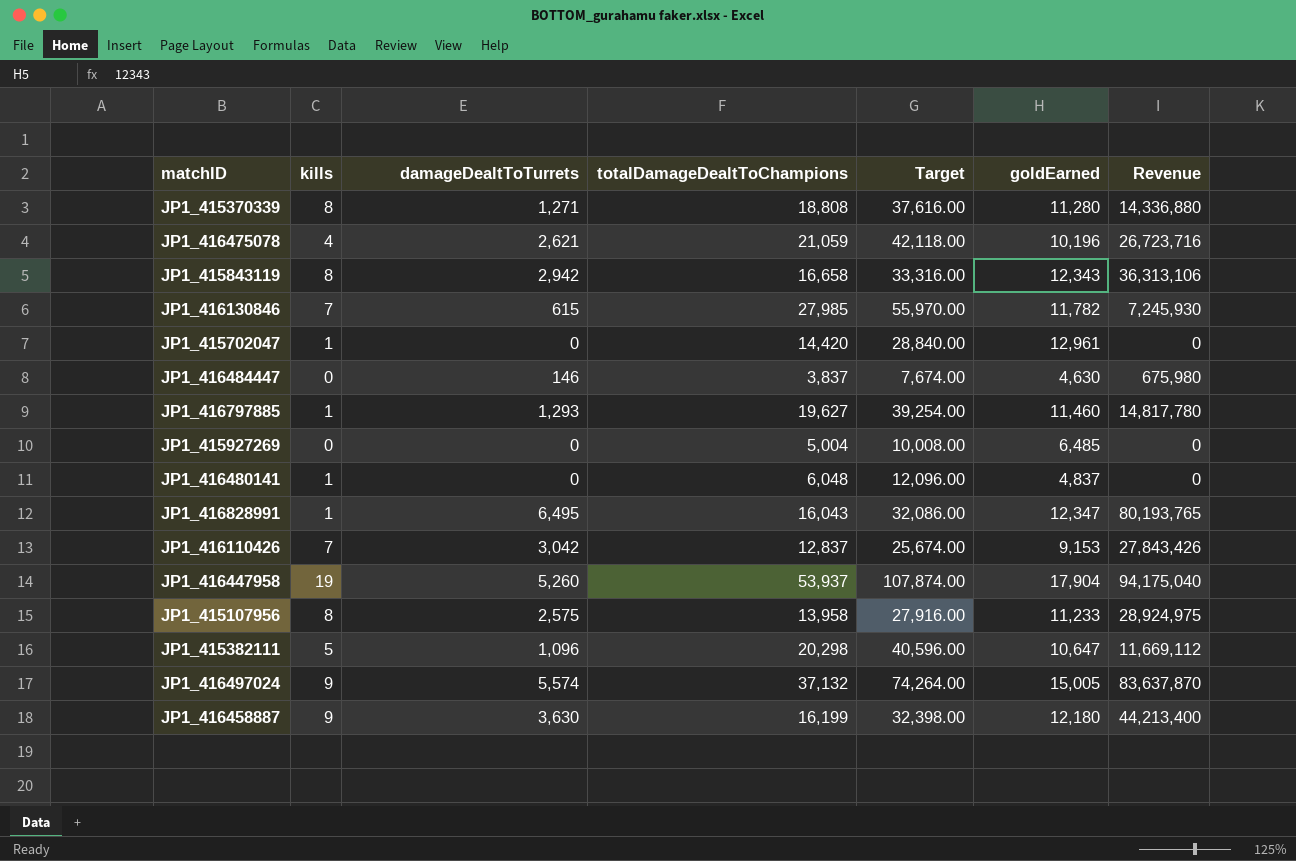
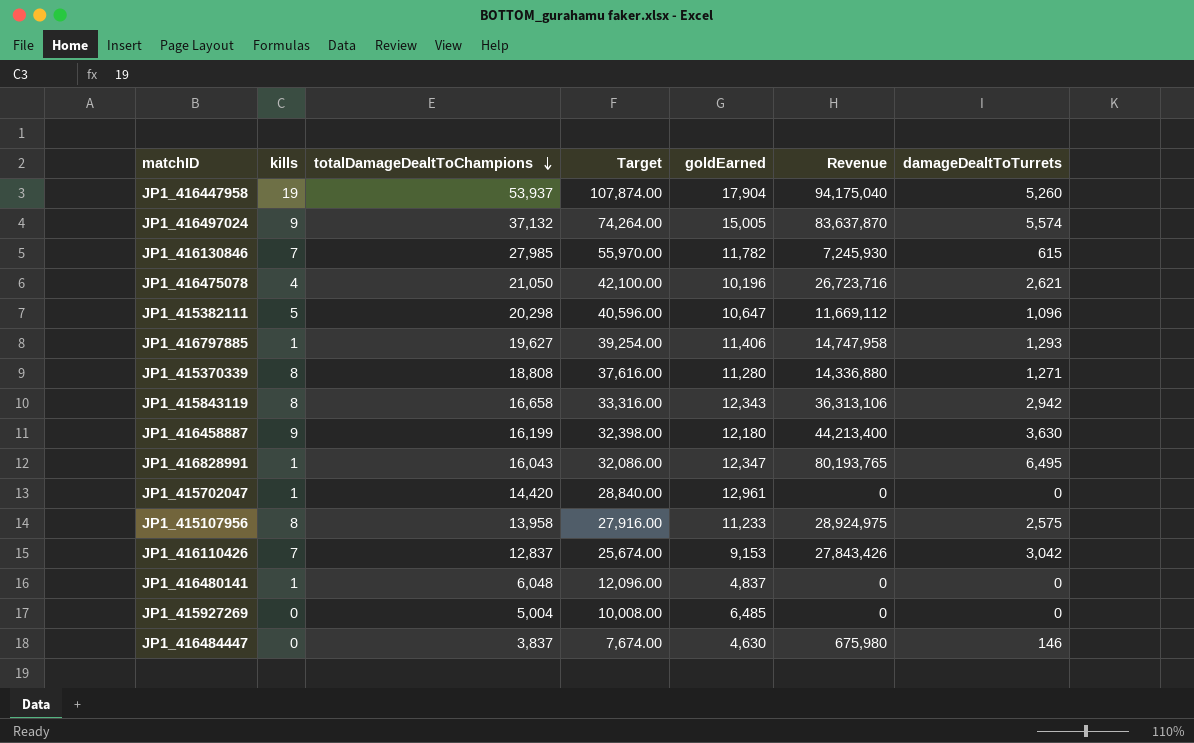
row order: none -> totalDamageDealtToChampions descending
column damageDealtToTurrets | position: 3 -> 7
JP1_416475078 | totalDamageDealtToChampions: 21,059 -> 21,050
JP1_416475078 | Target: 42,118.00 -> 42,100.00
JP1_416797885 | goldEarned: 11,460 -> 11,406
JP1_416797885 | Revenue: 14,817,780 -> 14,747,958

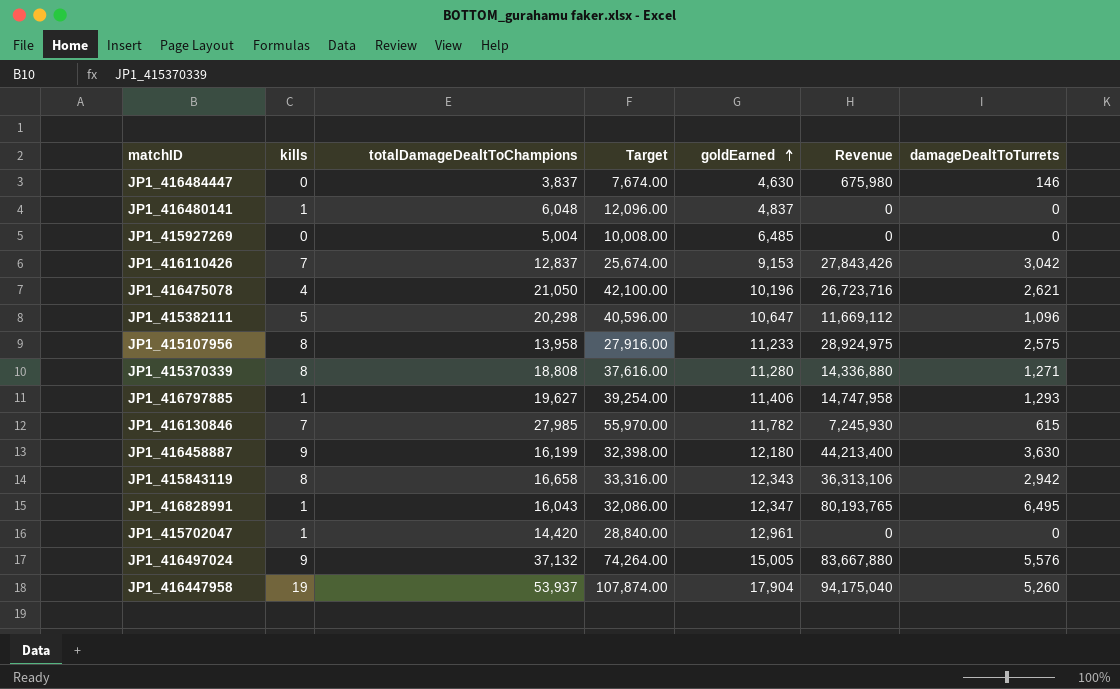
row order: totalDamageDealtToChampions descending -> goldEarned ascending
JP1_416497024 | Revenue: 83,637,870 -> 83,667,880
JP1_416497024 | damageDealtToTurrets: 5,574 -> 5,576

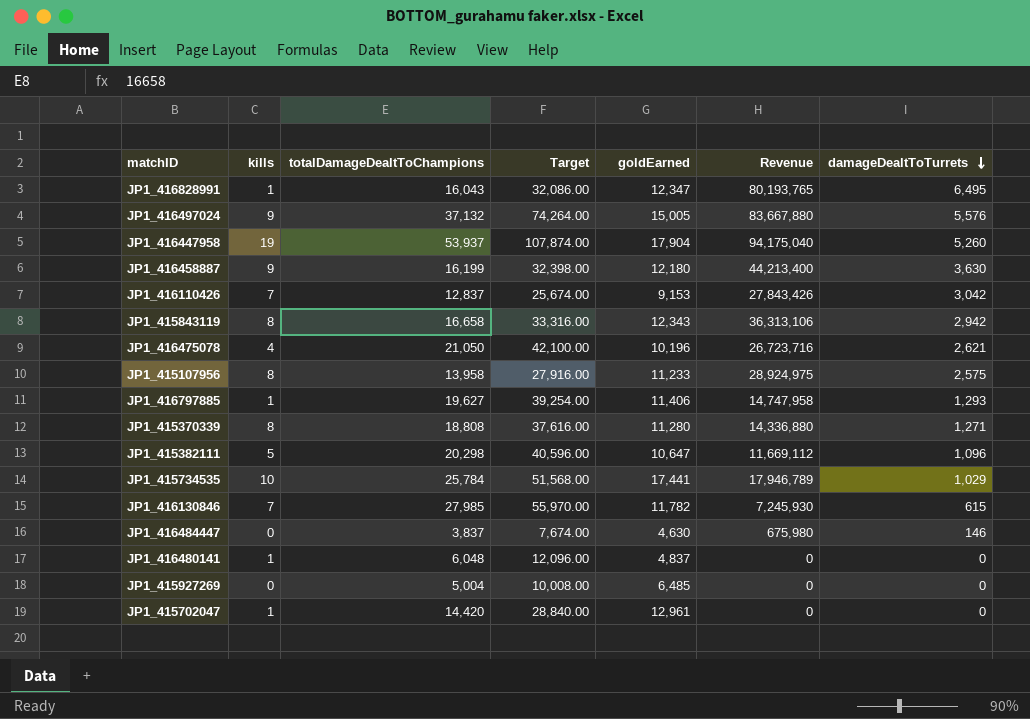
row order: goldEarned ascending -> damageDealtToTurrets descending
row JP1_415734535: none -> 10 | 25,784 | 51,568.00 | 17,441 | 17,946,789 | 1,029

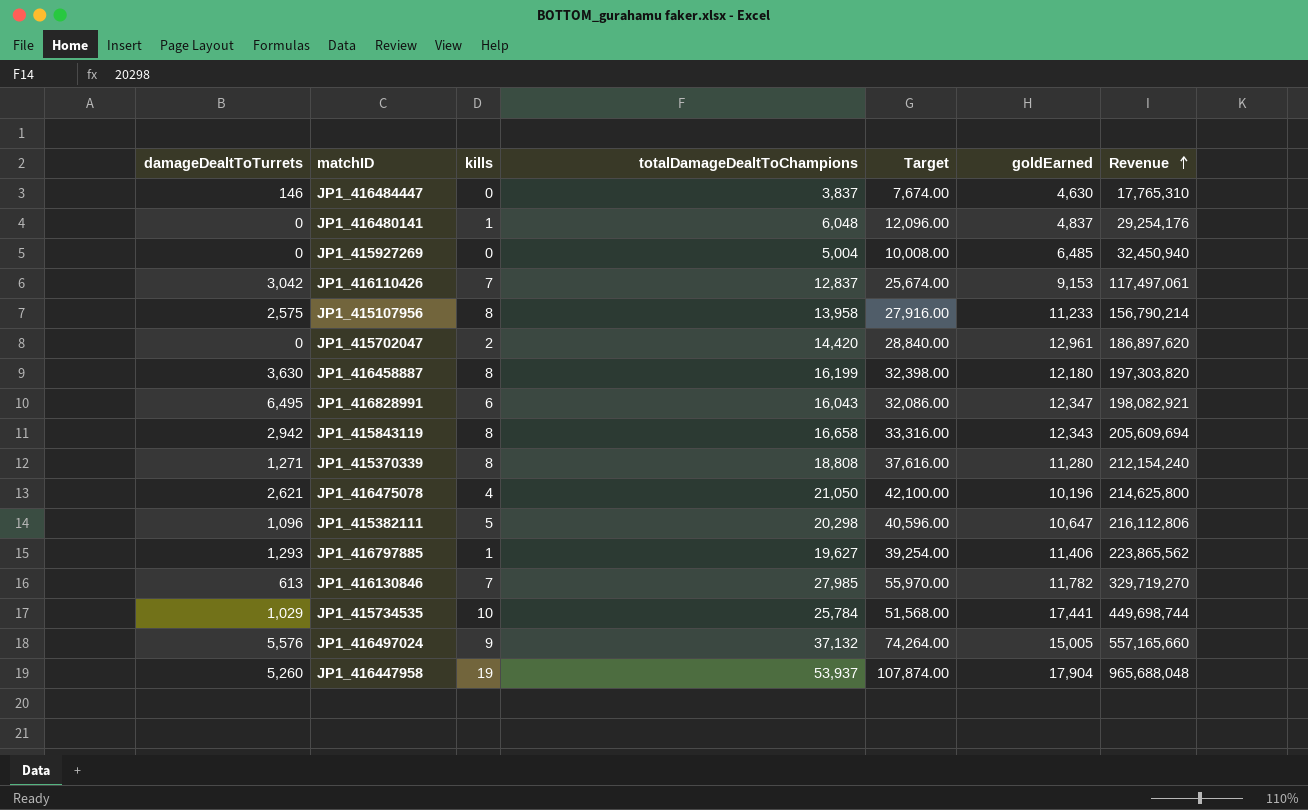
row order: damageDealtToTurrets descending -> Revenue ascending
column damageDealtToTurrets | position: 7 -> 1
column Revenue | formula: [goldEarned] * [damageDealtToTurrets] -> [totalDamageDealtToChampions] * [goldEarned]
JP1_415702047 | kills: 1 -> 2
JP1_416458887 | kills: 9 -> 8
JP1_416828991 | kills: 1 -> 6
JP1_416130846 | damageDealtToTurrets: 615 -> 613

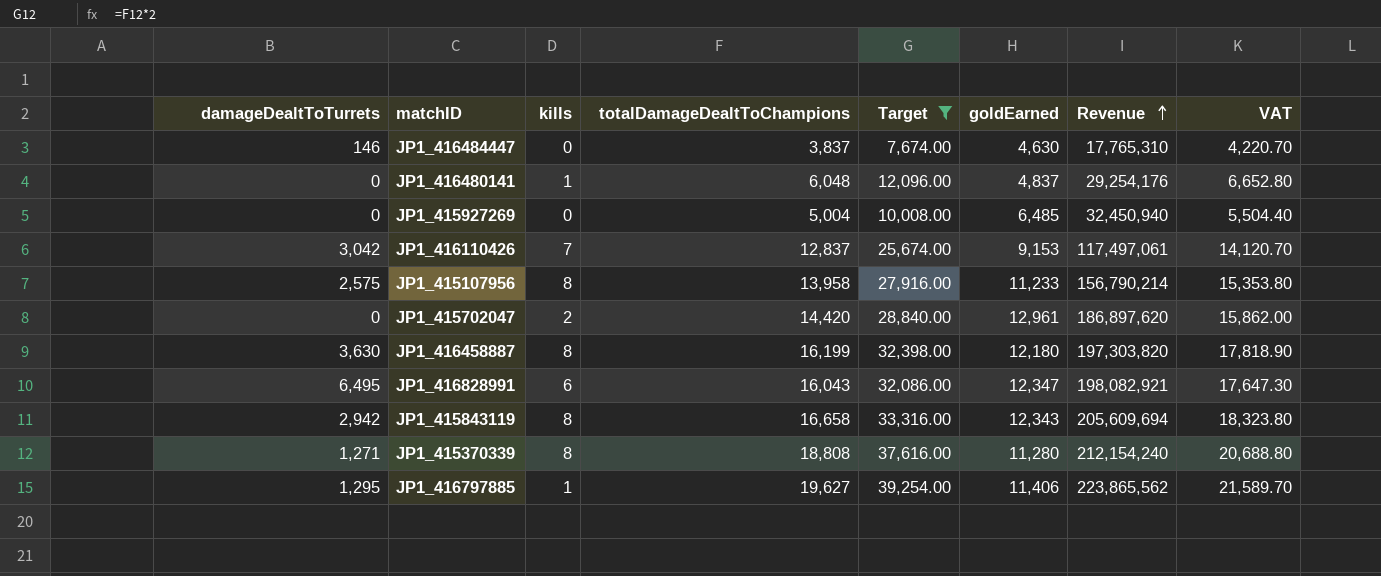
filter: none -> Target <= 39,254.00
column VAT | formula: none -> [totalDamageDealtToChampions] * 1.1
JP1_416797885 | damageDealtToTurrets: 1,293 -> 1,295

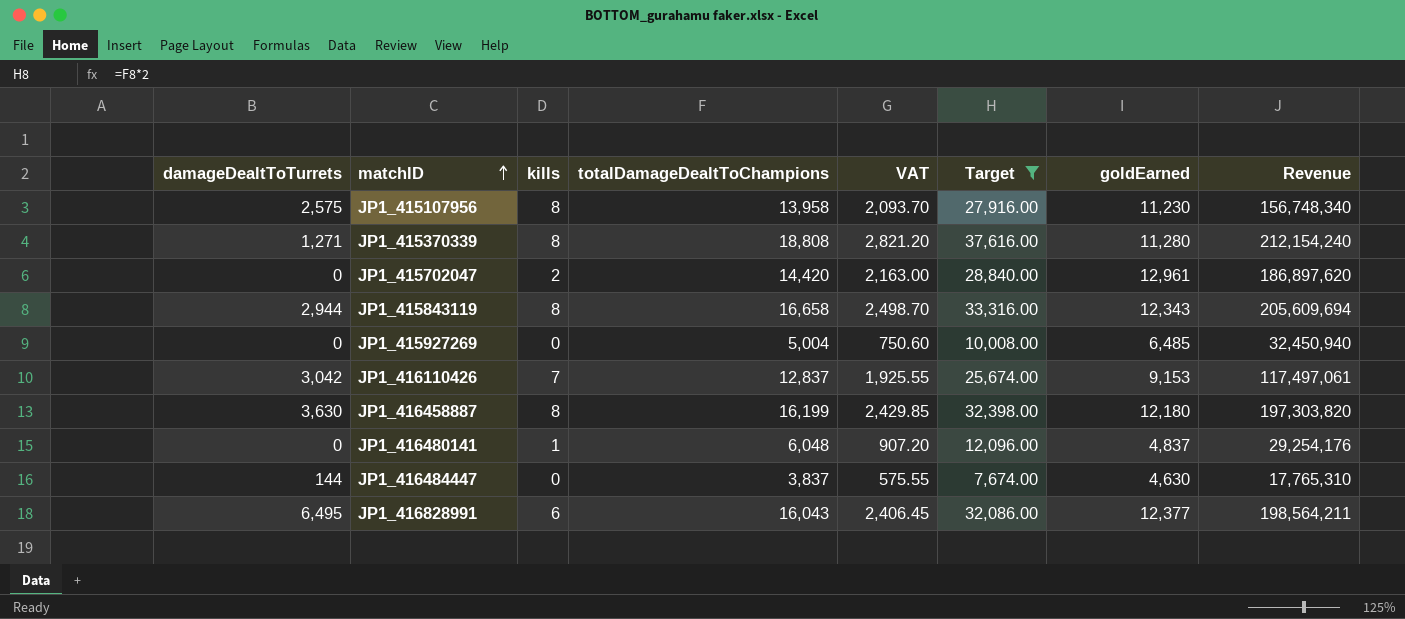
row order: Revenue ascending -> matchID ascending
column VAT | formula: [totalDamageDealtToChampions] * 1.1 -> [totalDamageDealtToChampions] * 0.15
column VAT | position: 8 -> 5
row JP1_416797885: 1,295 | 1 | 19,627 | 39,254.00 | 11,406 | 223,865,562 | 21,589.70 -> none
JP1_415107956 | goldEarned: 11,233 -> 11,230
JP1_415107956 | Revenue: 156,790,214 -> 156,748,340
JP1_415843119 | damageDealtToTurrets: 2,942 -> 2,944
JP1_416484447 | damageDealtToTurrets: 146 -> 144
JP1_416828991 | goldEarned: 12,347 -> 12,377
JP1_416828991 | Revenue: 198,082,921 -> 198,564,211

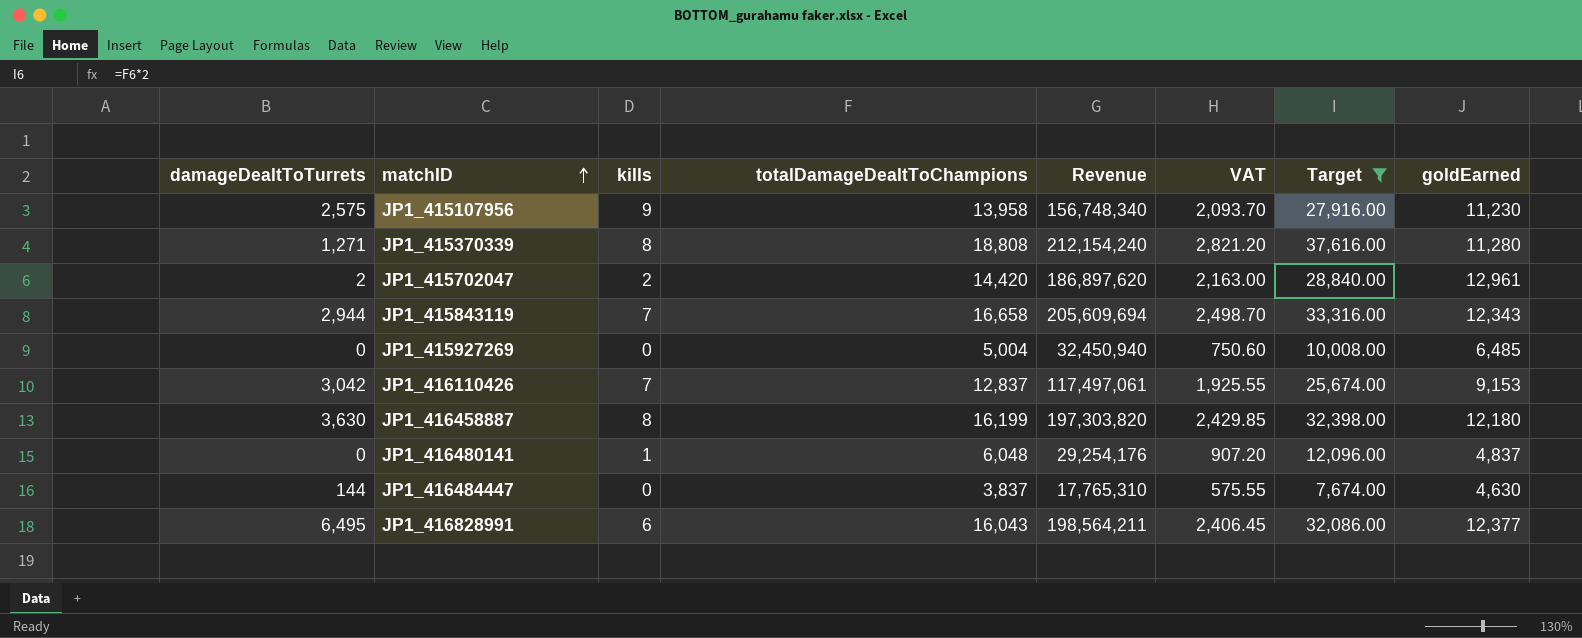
column Revenue | position: 8 -> 5
JP1_415107956 | kills: 8 -> 9
JP1_415702047 | damageDealtToTurrets: 0 -> 2
JP1_415843119 | kills: 8 -> 7

